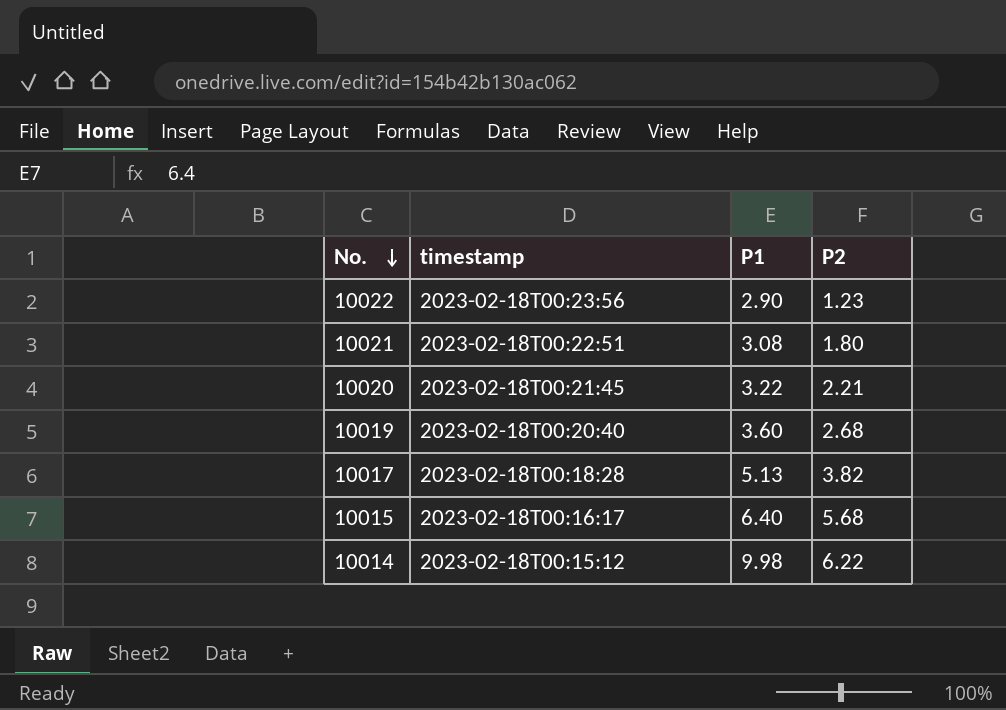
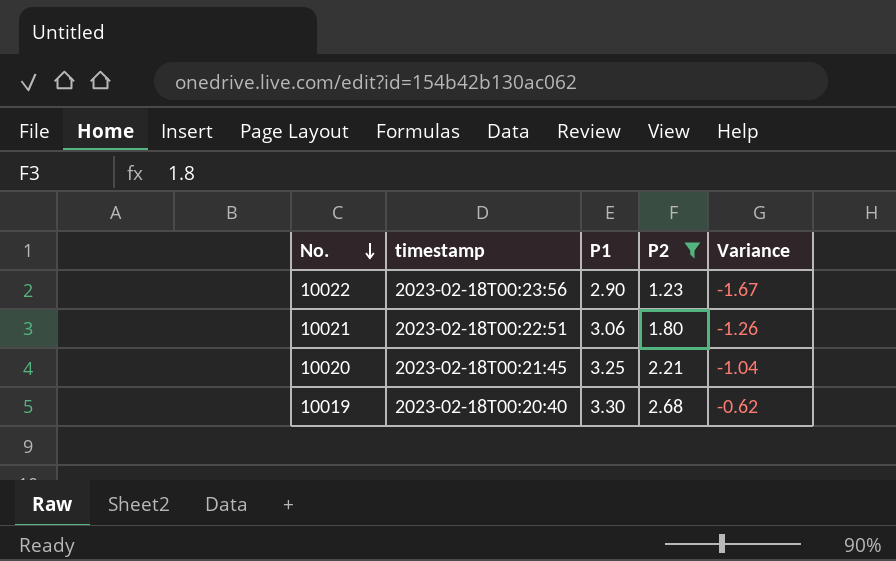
filter: none -> P2 <= 2.68
column Variance | formula: none -> [P2] - [P1]
10021 | P1: 3.08 -> 3.06
10020 | P1: 3.22 -> 3.25
10019 | P1: 3.60 -> 3.30

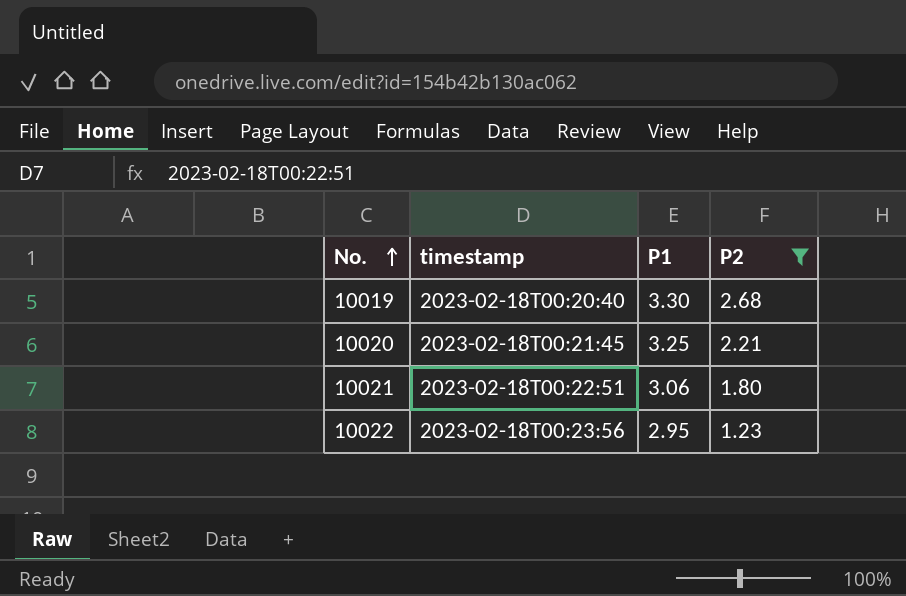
row order: No. descending -> No. ascending
column Variance | formula: [P2] - [P1] -> none
10022 | P1: 2.90 -> 2.95

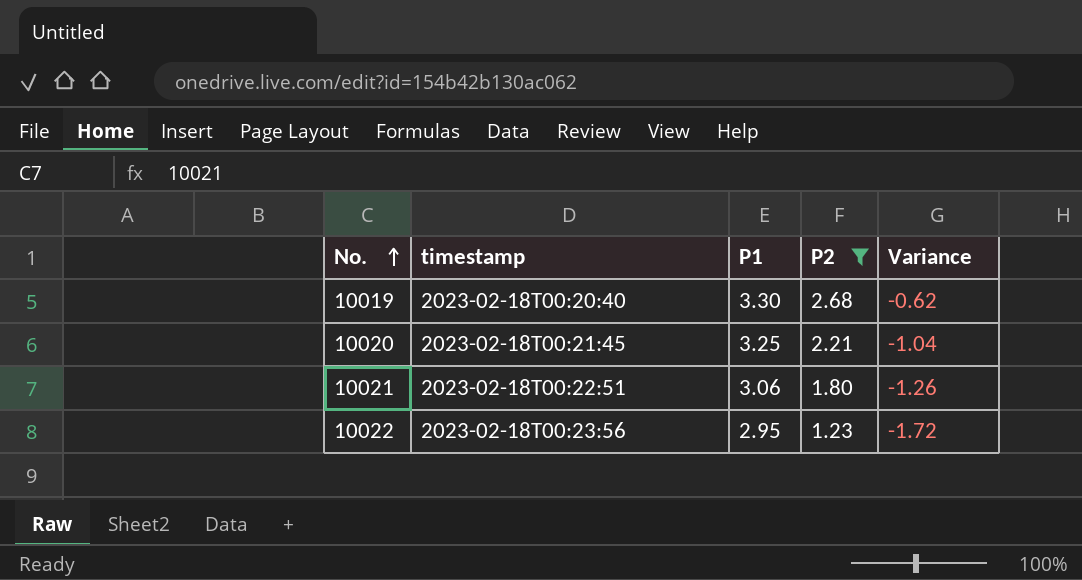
column Variance | formula: none -> [P2] - [P1]

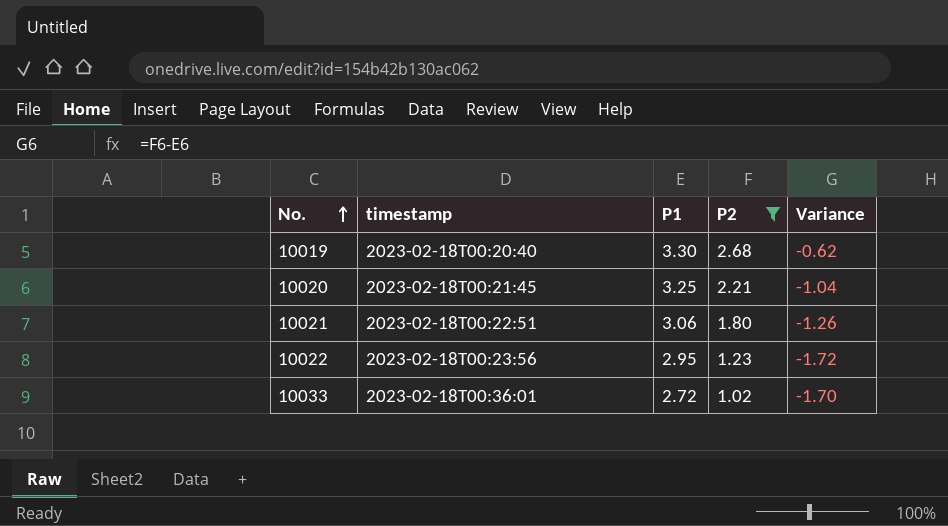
row 10033: none -> 2023-02-18T00:36:01 | 2.72 | 1.02 | -1.70

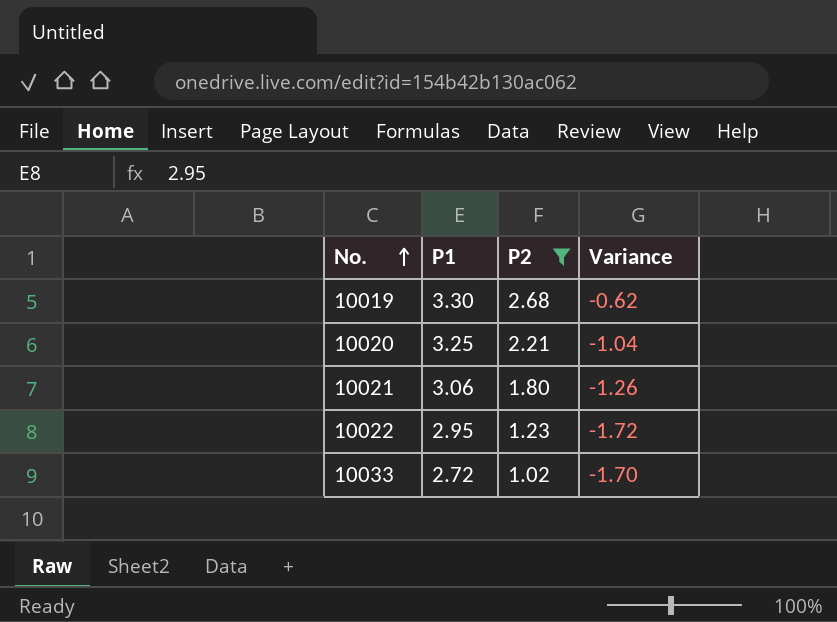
column timestamp | position: 2 -> none

